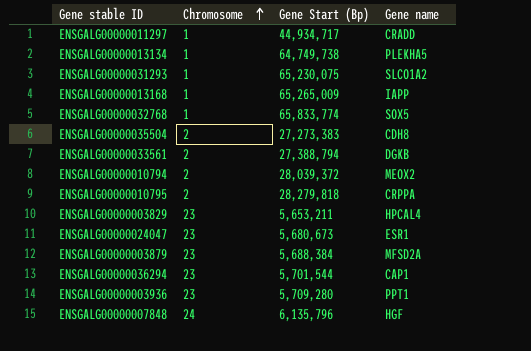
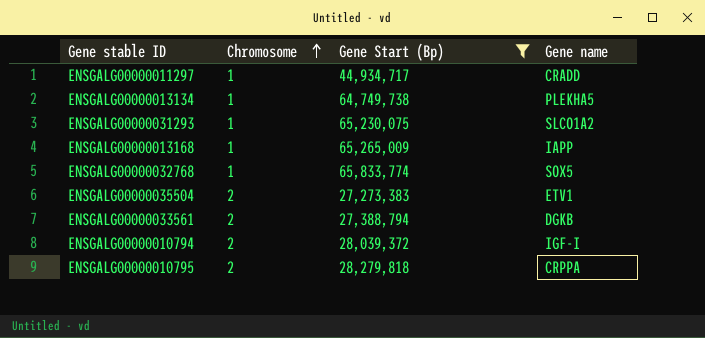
filter: none -> Gene Start (Bp) >= 27,273,383
ENSGALG00000035504 | Gene name: CDH8 -> ETV1
ENSGALG00000010794 | Gene name: MEOX2 -> IGF-I

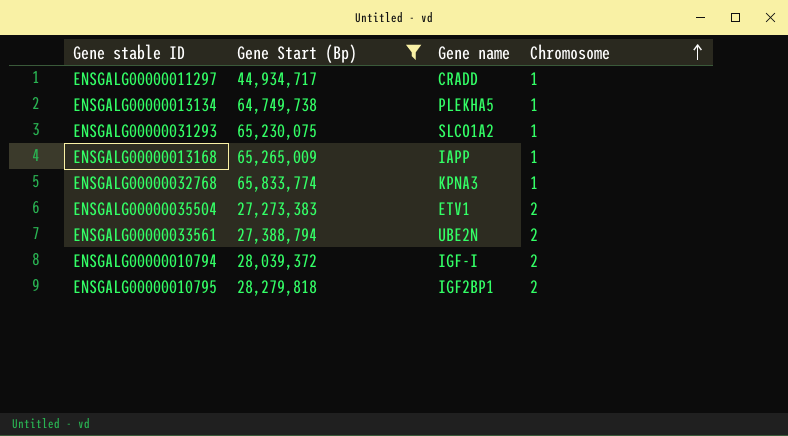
column Chromosome | position: 2 -> 4
ENSGALG00000032768 | Gene name: SOX5 -> KPNA3
ENSGALG00000033561 | Gene name: DGKB -> UBE2N
ENSGALG00000010795 | Gene name: CRPPA -> IGF2BP1

